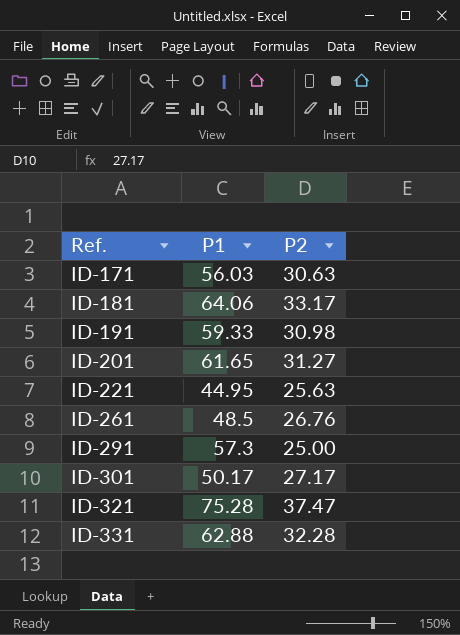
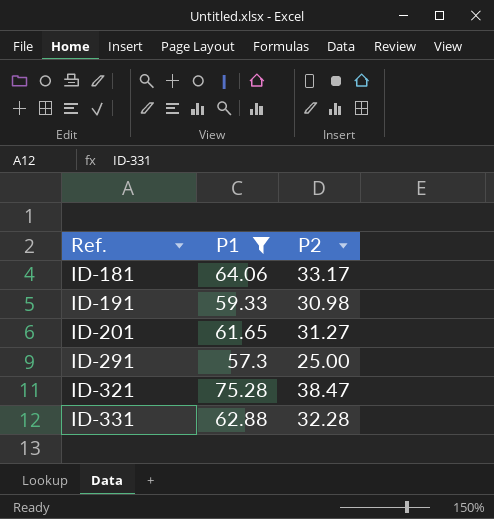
filter: none -> P1 >= 57.3
ID-321 | P2: 37.47 -> 38.47

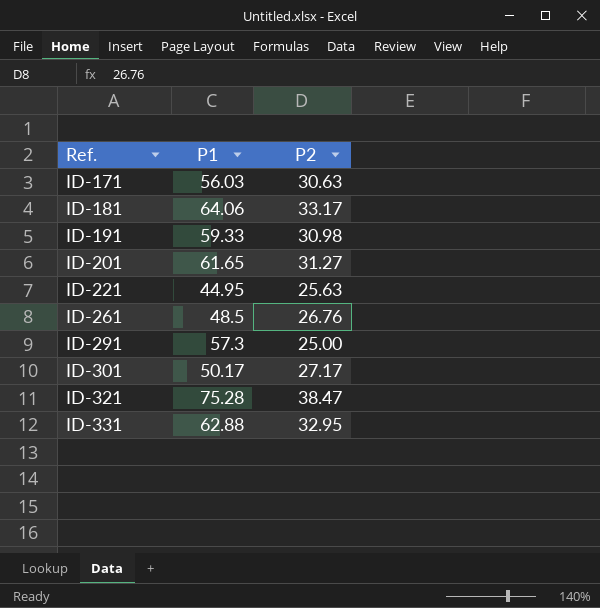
filter: P1 >= 57.3 -> none
ID-331 | P2: 32.28 -> 32.95

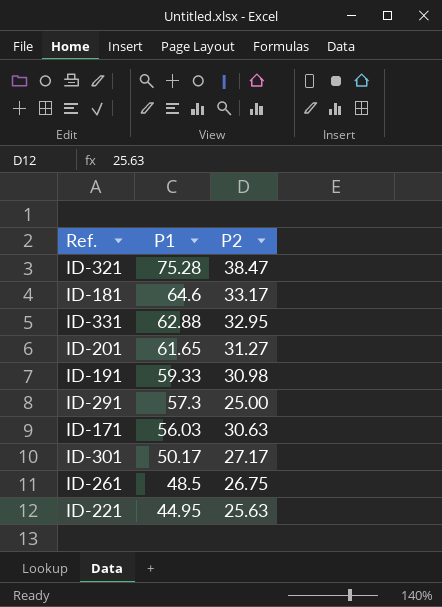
row order: Ref. ascending -> P1 descending
ID-181 | P1: 64.06 -> 64.6
ID-261 | P2: 26.76 -> 26.75

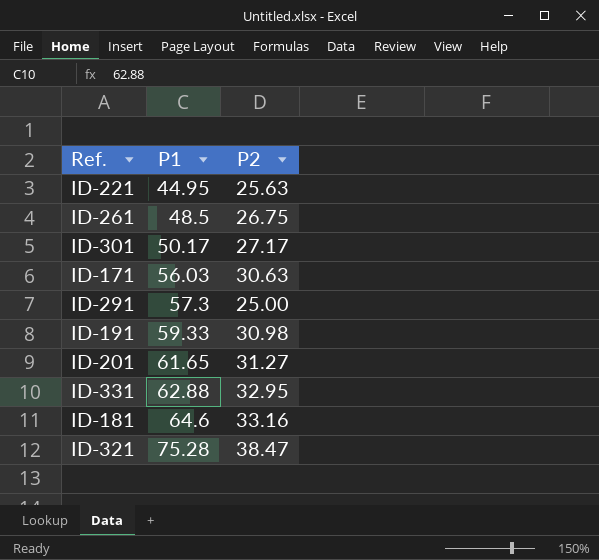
row order: P1 descending -> P1 ascending
ID-181 | P2: 33.17 -> 33.16

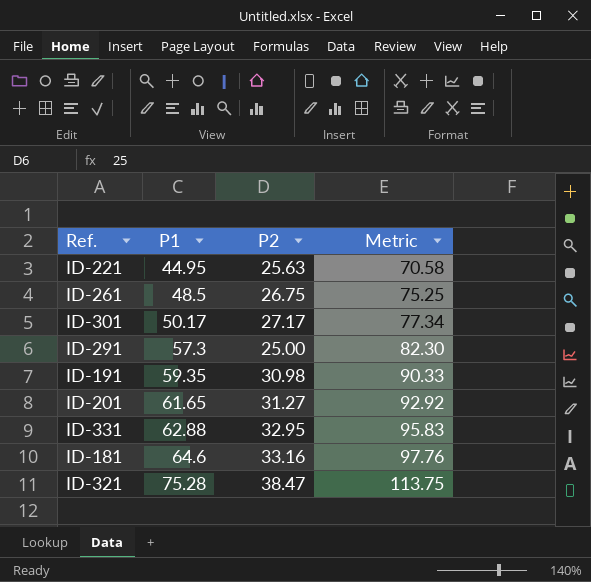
column Metric | formula: none -> [P1] + [P2]
row ID-171: 56.03 | 30.63 -> none
ID-191 | P1: 59.33 -> 59.35

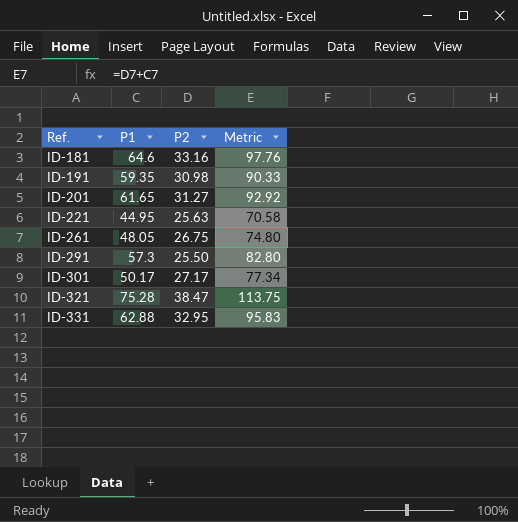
row order: P1 ascending -> Ref. ascending
ID-261 | P1: 48.5 -> 48.05
ID-261 | Metric: 75.25 -> 74.80
ID-291 | P2: 25.00 -> 25.50
ID-291 | Metric: 82.30 -> 82.80

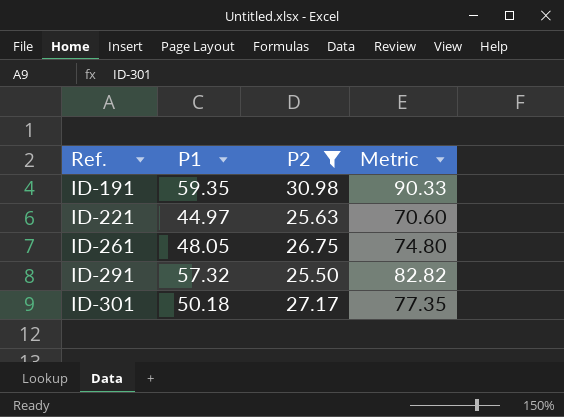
filter: none -> P2 <= 30.98
ID-221 | P1: 44.95 -> 44.97
ID-221 | Metric: 70.58 -> 70.60
ID-291 | P1: 57.3 -> 57.32
ID-291 | Metric: 82.80 -> 82.82
ID-301 | P1: 50.17 -> 50.18
ID-301 | Metric: 77.34 -> 77.35

